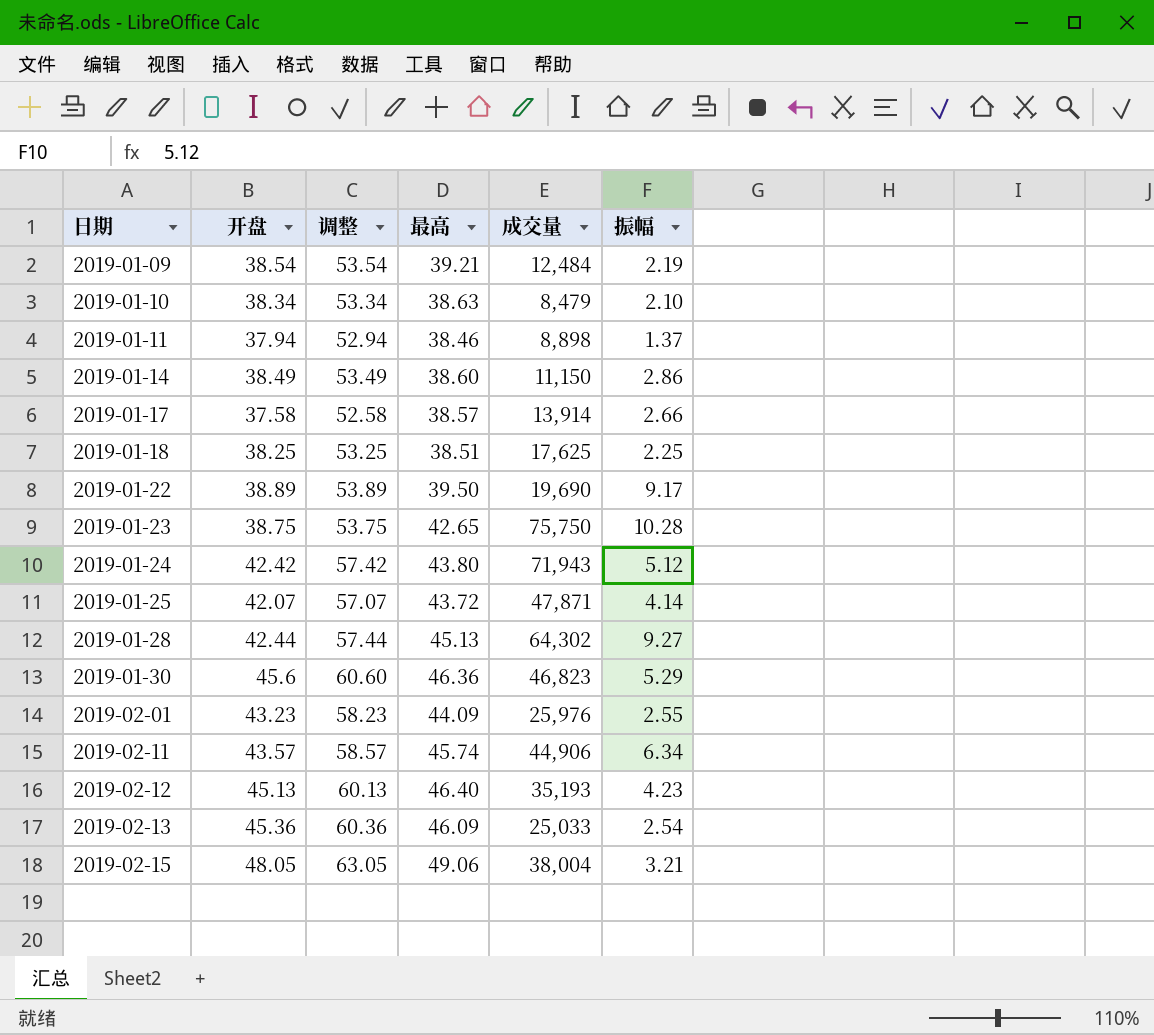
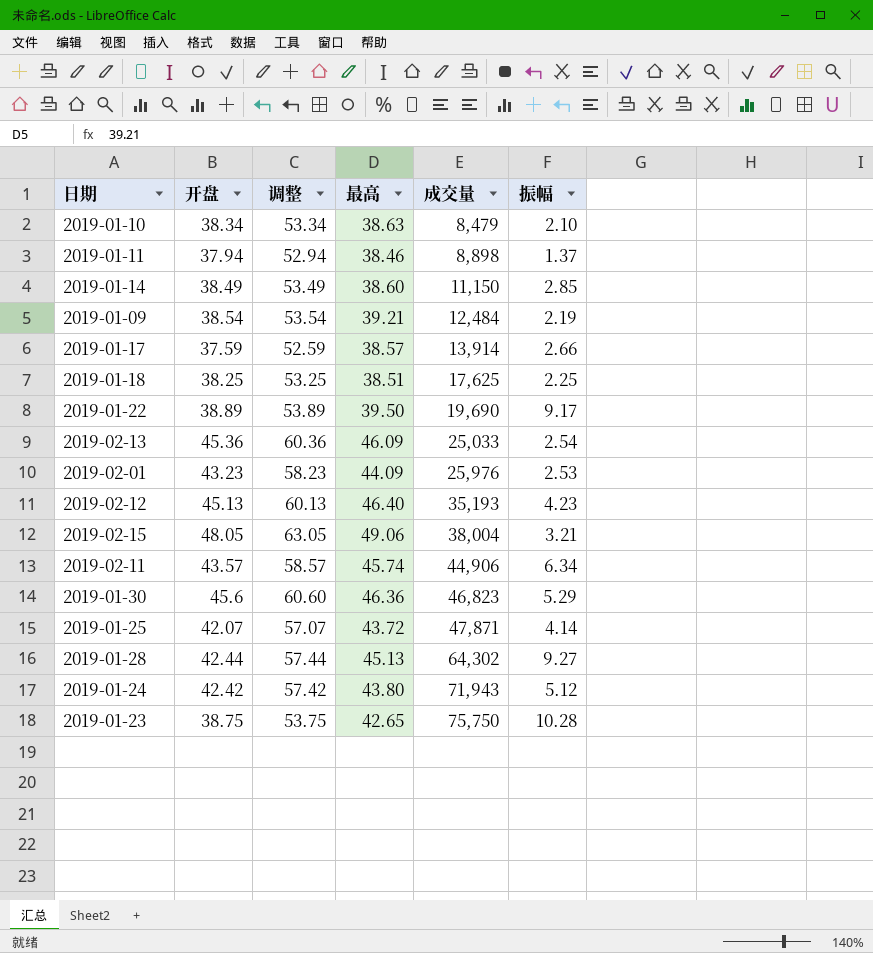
row order: 日期 ascending -> 成交量 ascending
2019-01-14 | 振幅: 2.86 -> 2.85
2019-01-17 | 开盘: 37.58 -> 37.59
2019-01-17 | 调整: 52.58 -> 52.59
2019-02-01 | 振幅: 2.55 -> 2.53

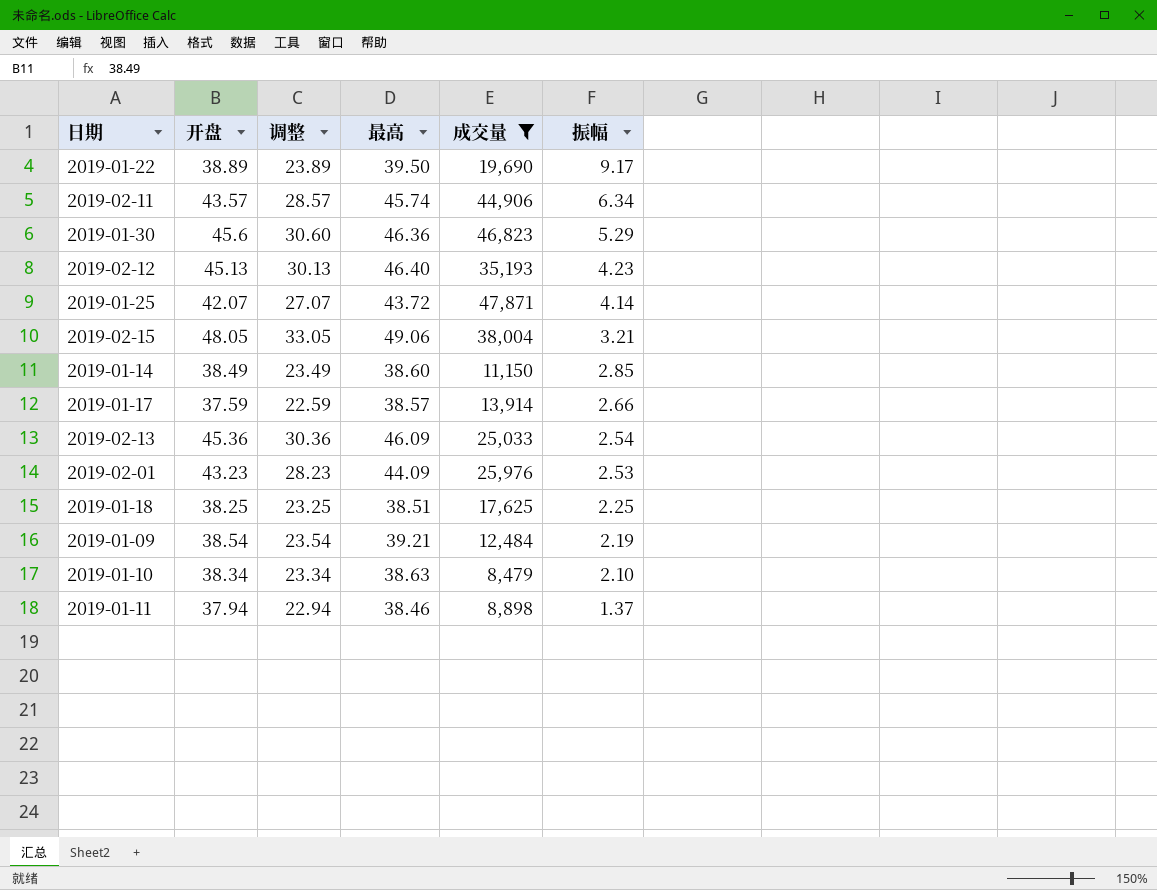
filter: none -> 成交量 <= 47,871
row order: 成交量 ascending -> 振幅 descending
column 调整 | formula: [开盘] + 15 -> [开盘] - 15

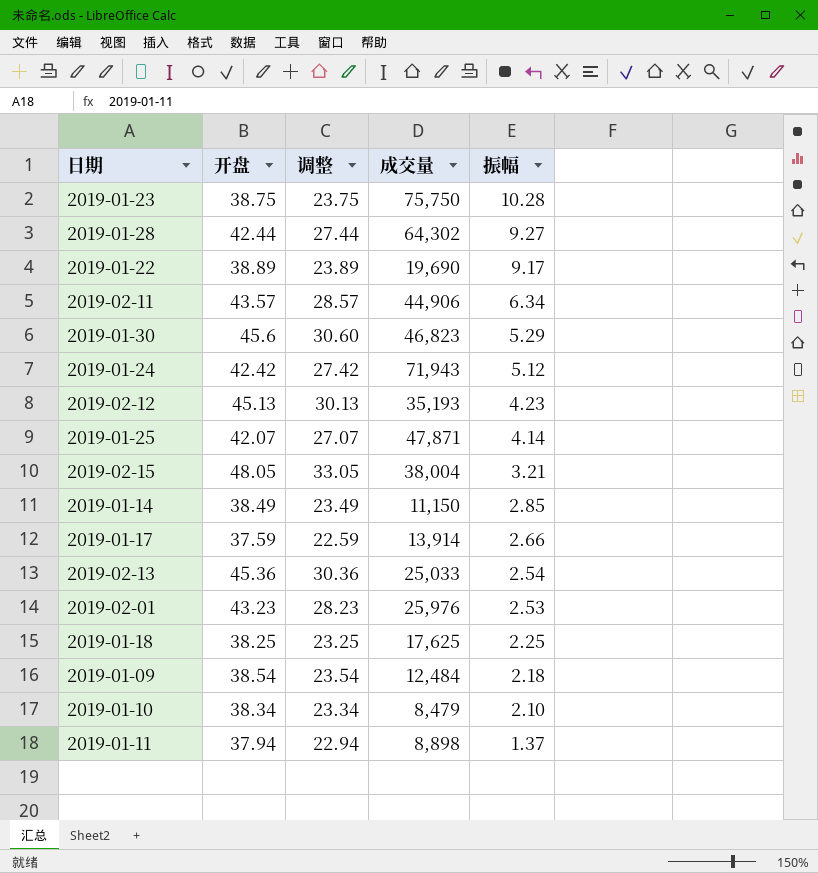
filter: 成交量 <= 47,871 -> none
column 最高 | position: 4 -> none
2019-01-09 | 振幅: 2.19 -> 2.18

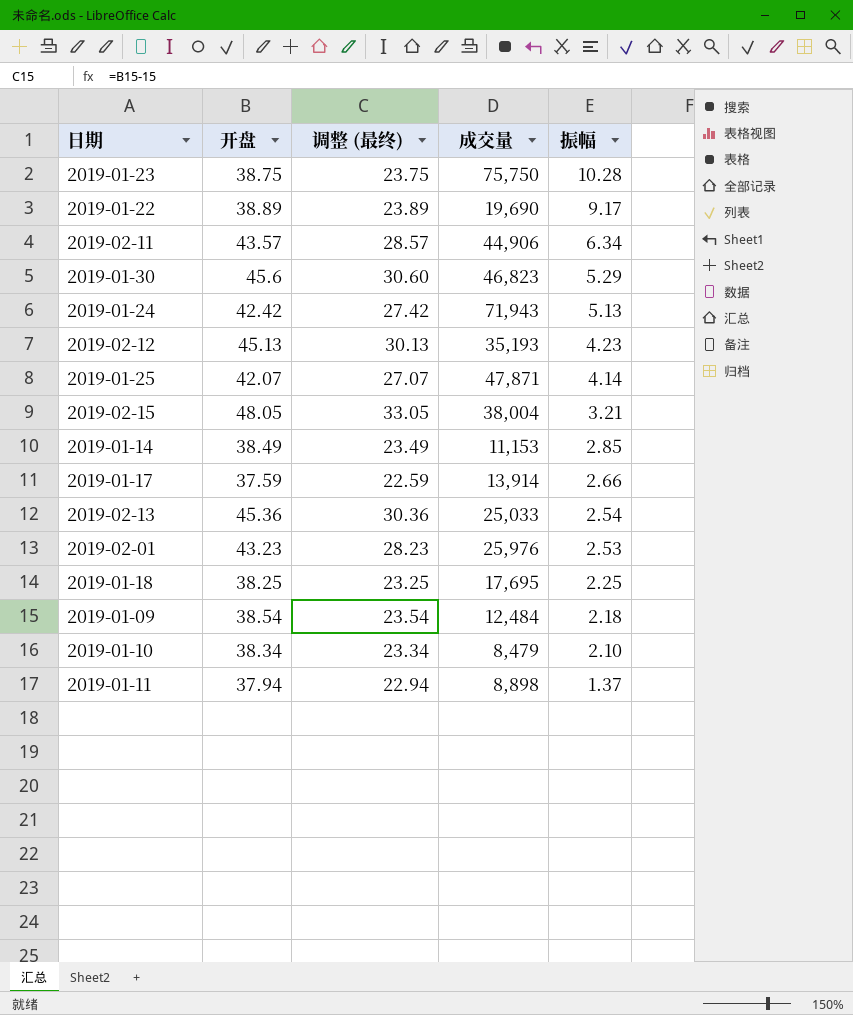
column name: 调整 -> 调整 (最终)
row 2019-01-28: 42.44 | 27.44 | 64,302 | 9.27 -> none
2019-01-24 | 振幅: 5.12 -> 5.13
2019-01-14 | 成交量: 11,150 -> 11,153
2019-01-18 | 成交量: 17,625 -> 17,695

